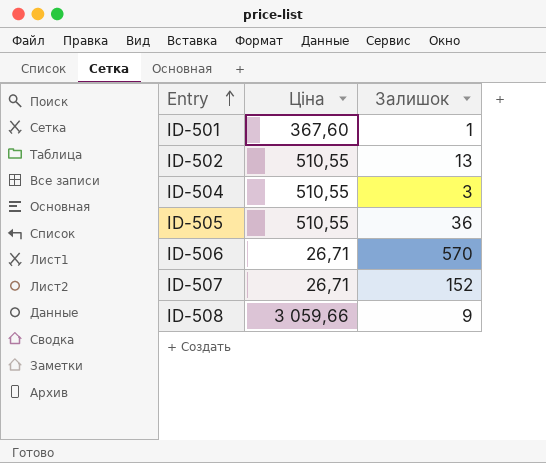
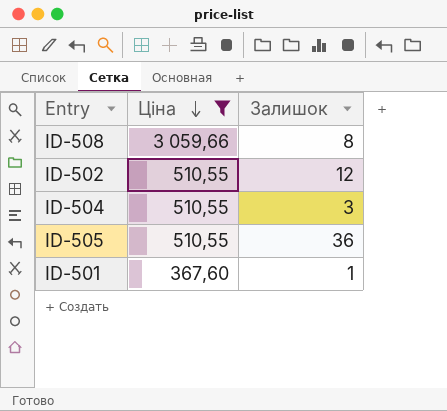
filter: none -> Ціна != 26,71
row order: Entry ascending -> Ціна descending
ID-508 | Залишок: 9 -> 8
ID-502 | Залишок: 13 -> 12

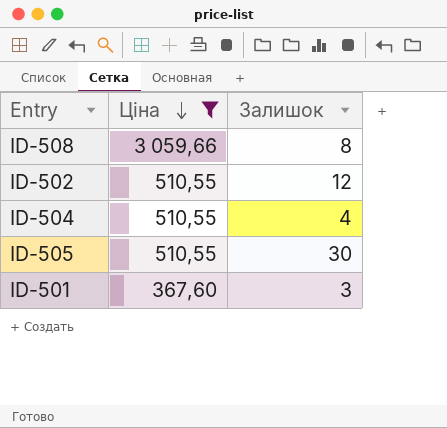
ID-504 | Залишок: 3 -> 4
ID-505 | Залишок: 36 -> 30
ID-501 | Залишок: 1 -> 3

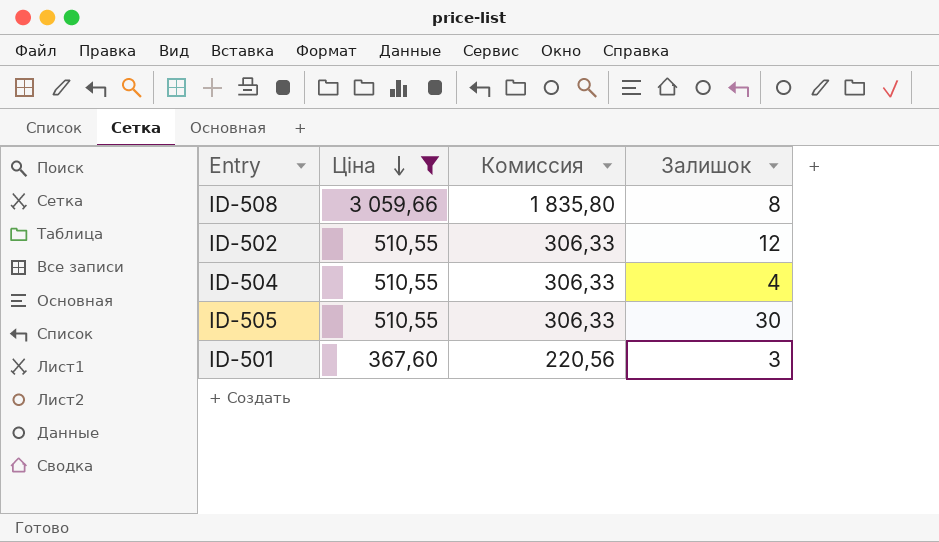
column Комиссия | formula: none -> [Ціна] * 0,6

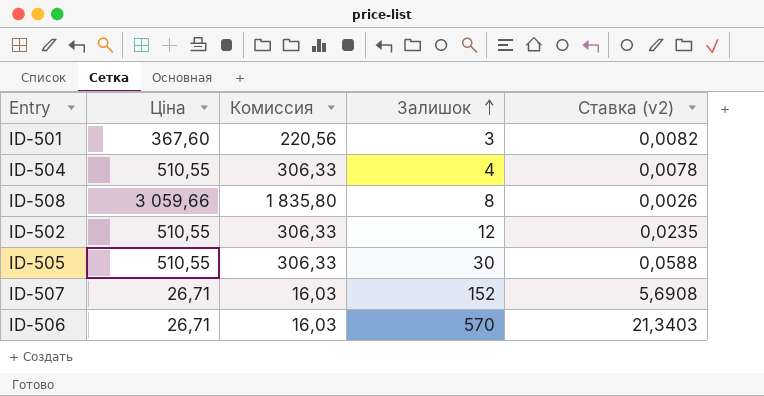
filter: Ціна != 26,71 -> none
row order: Ціна descending -> Залишок ascending
column Ставка (v2) | formula: none -> [Залишок] / [Ціна]

